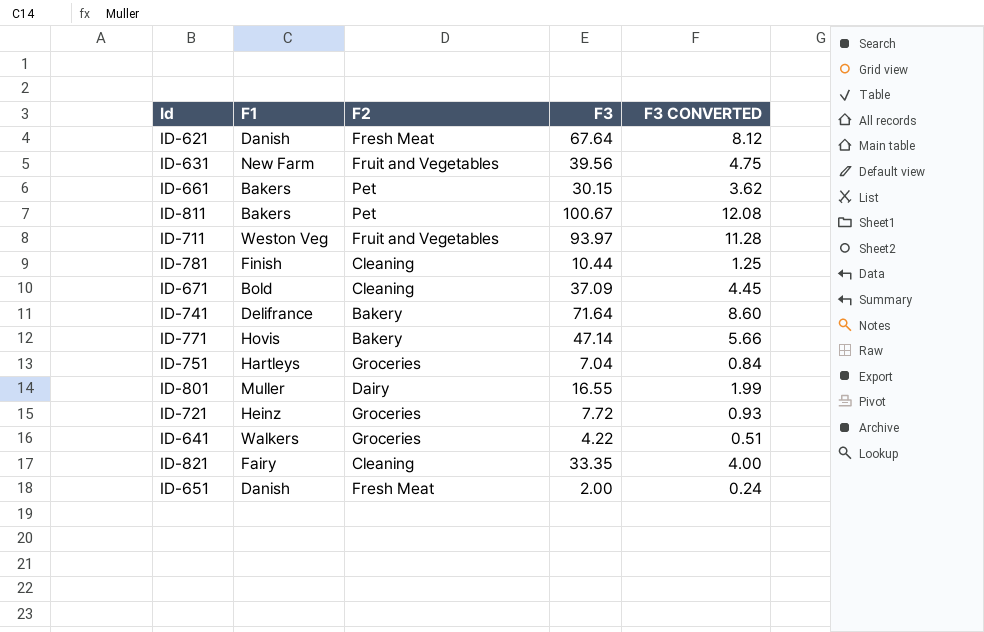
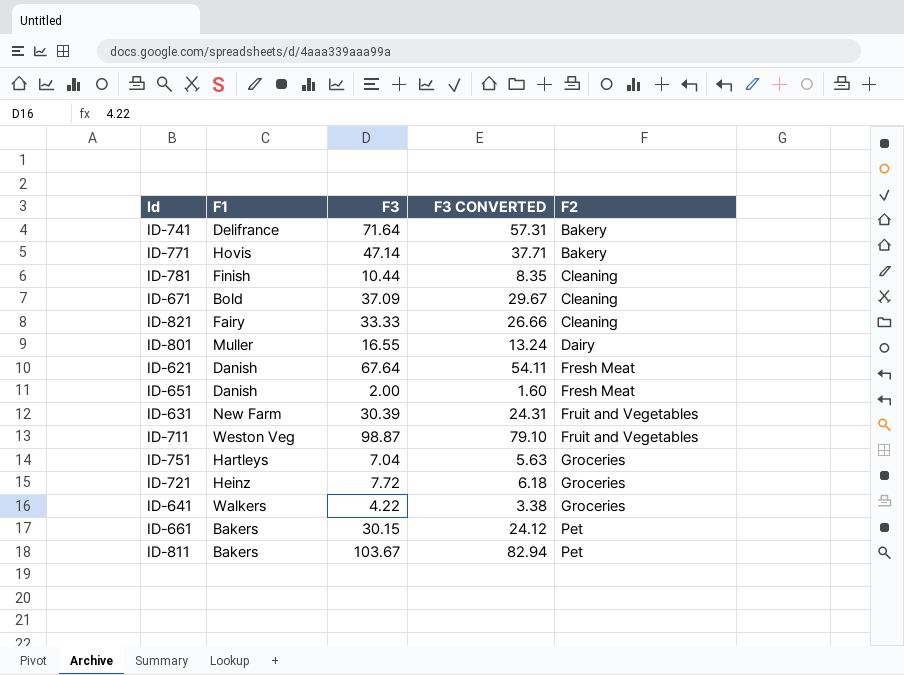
row order: none -> F2 ascending
column F3 CONVERTED | formula: [F3] * 0.12 -> [F3] * 0.8
column F2 | position: 3 -> 5
ID-821 | F3: 33.35 -> 33.33
ID-631 | F3: 39.56 -> 30.39
ID-711 | F3: 93.97 -> 98.87
ID-811 | F3: 100.67 -> 103.67

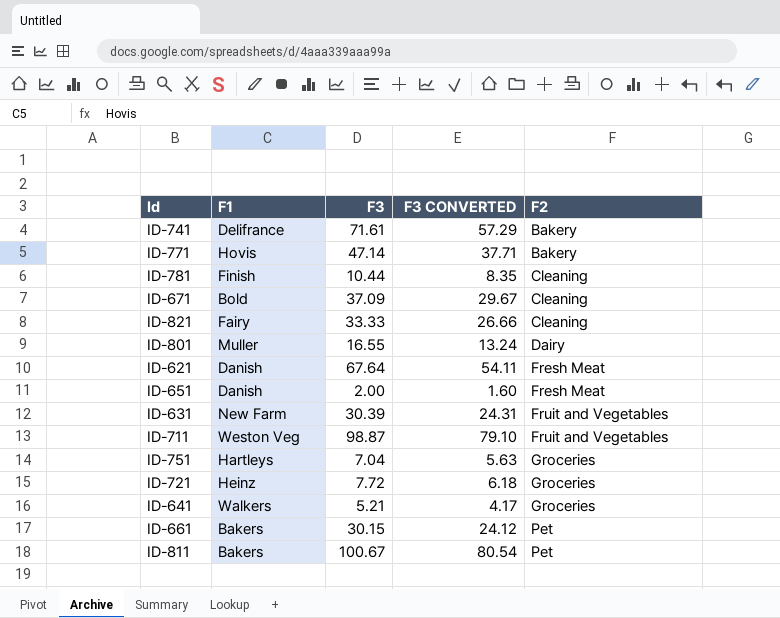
ID-741 | F3: 71.64 -> 71.61
ID-741 | F3 CONVERTED: 57.31 -> 57.29
ID-641 | F3: 4.22 -> 5.21
ID-641 | F3 CONVERTED: 3.38 -> 4.17
ID-811 | F3: 103.67 -> 100.67
ID-811 | F3 CONVERTED: 82.94 -> 80.54

